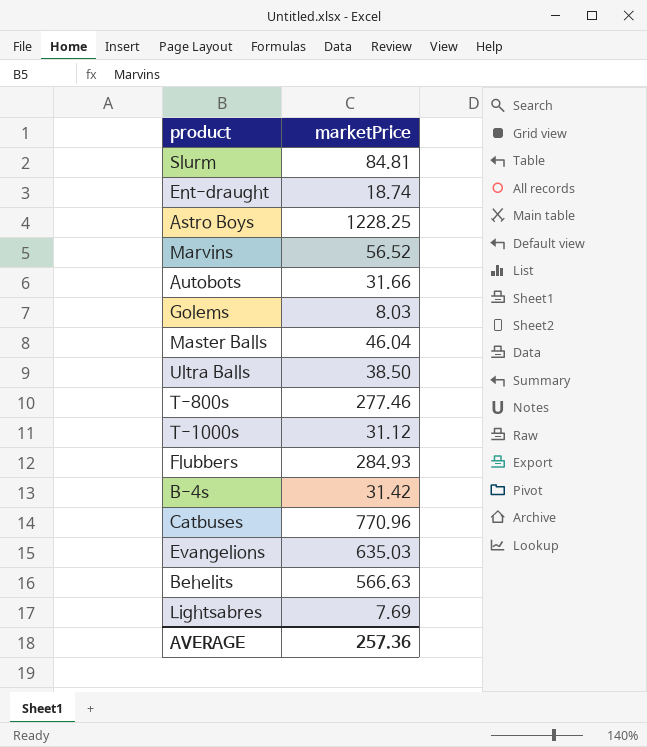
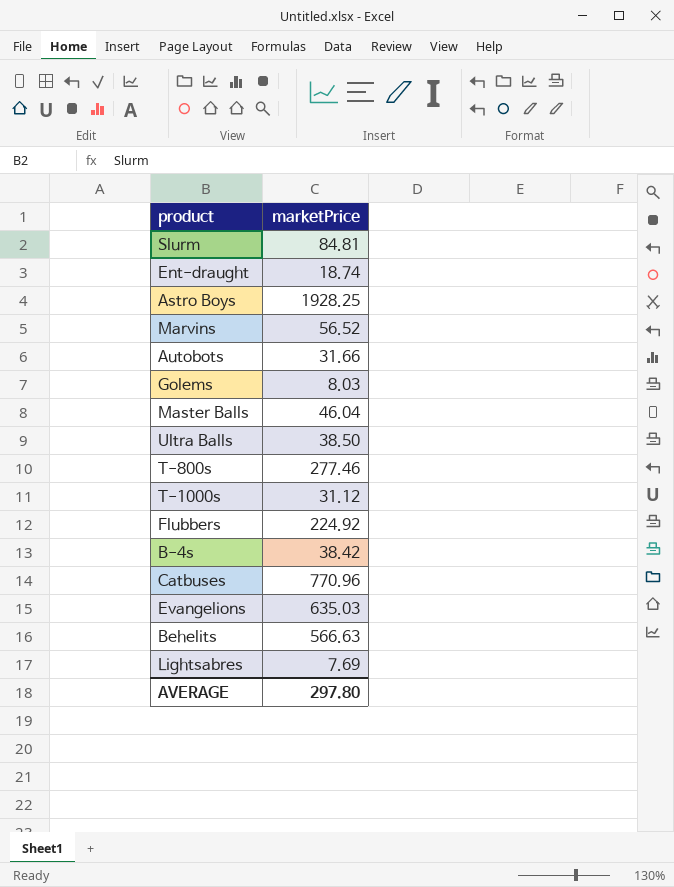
Astro Boys | marketPrice: 1228.25 -> 1928.25
Flubbers | marketPrice: 284.93 -> 224.92
B-4s | marketPrice: 31.42 -> 38.42
AVERAGE | marketPrice: 257.36 -> 297.80

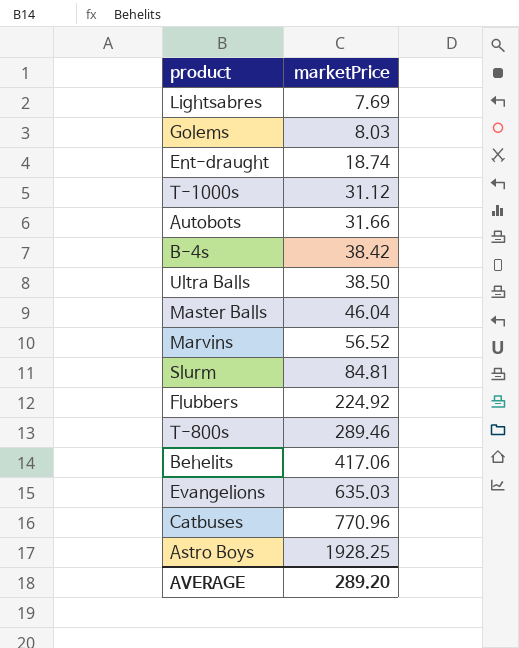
row order: none -> marketPrice ascending
T-800s | marketPrice: 277.46 -> 289.46
Behelits | marketPrice: 566.63 -> 417.06
AVERAGE | marketPrice: 297.80 -> 289.20

